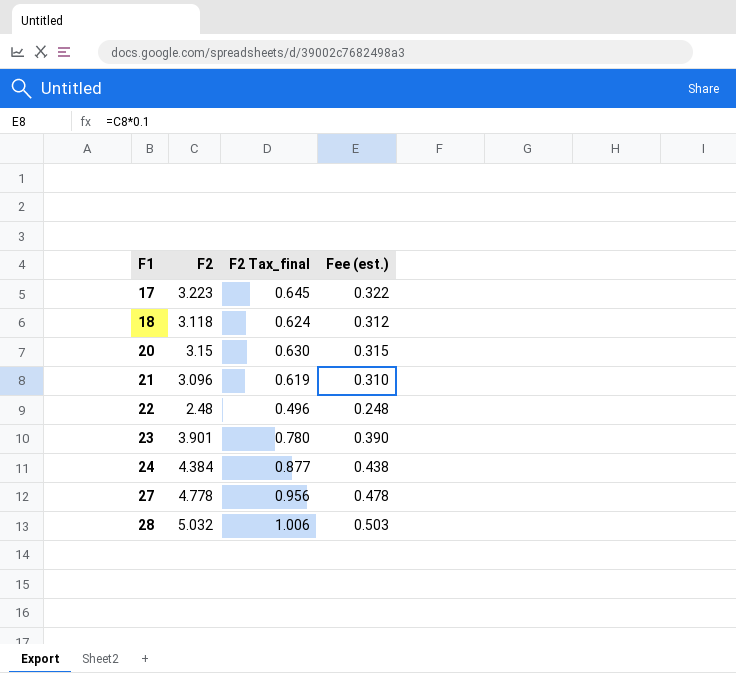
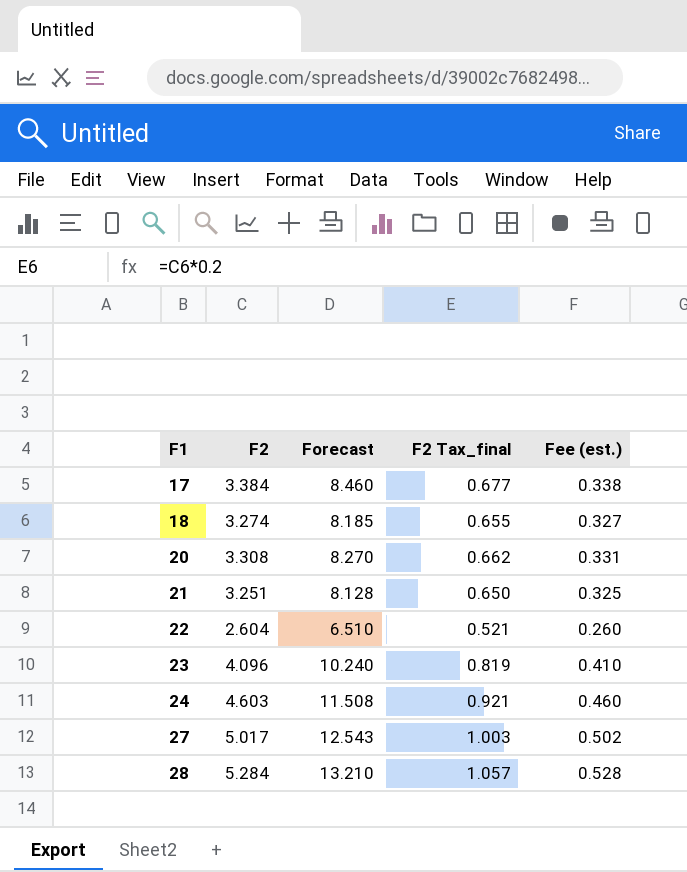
column Forecast | formula: none -> [F2] * 2.5
17 | F2: 3.223 -> 3.384
17 | F2 Tax_final: 0.645 -> 0.677
17 | Fee (est.): 0.322 -> 0.338
18 | F2: 3.118 -> 3.274
18 | F2 Tax_final: 0.624 -> 0.655
18 | Fee (est.): 0.312 -> 0.327
20 | F2: 3.15 -> 3.308
20 | F2 Tax_final: 0.630 -> 0.662
20 | Fee (est.): 0.315 -> 0.331
21 | F2: 3.096 -> 3.251
21 | F2 Tax_final: 0.619 -> 0.650
21 | Fee (est.): 0.310 -> 0.325
22 | F2: 2.48 -> 2.604
22 | F2 Tax_final: 0.496 -> 0.521
22 | Fee (est.): 0.248 -> 0.260
23 | F2: 3.901 -> 4.096
23 | F2 Tax_final: 0.780 -> 0.819
23 | Fee (est.): 0.390 -> 0.410
24 | F2: 4.384 -> 4.603
24 | F2 Tax_final: 0.877 -> 0.921
24 | Fee (est.): 0.438 -> 0.460
27 | F2: 4.778 -> 5.017
27 | F2 Tax_final: 0.956 -> 1.003
27 | Fee (est.): 0.478 -> 0.502
28 | F2: 5.032 -> 5.284
28 | F2 Tax_final: 1.006 -> 1.057
28 | Fee (est.): 0.503 -> 0.528

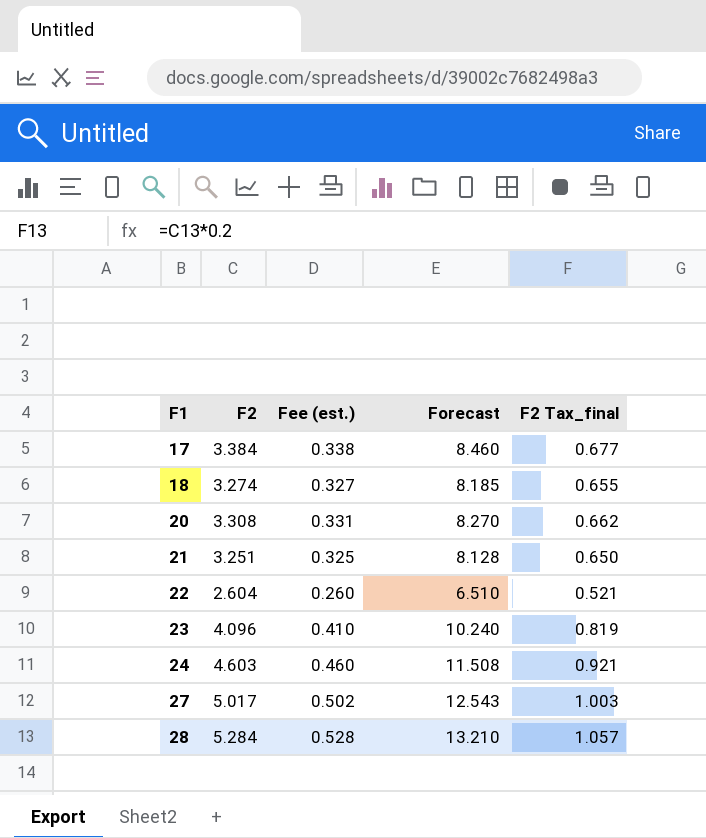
column Fee (est.) | position: 5 -> 3

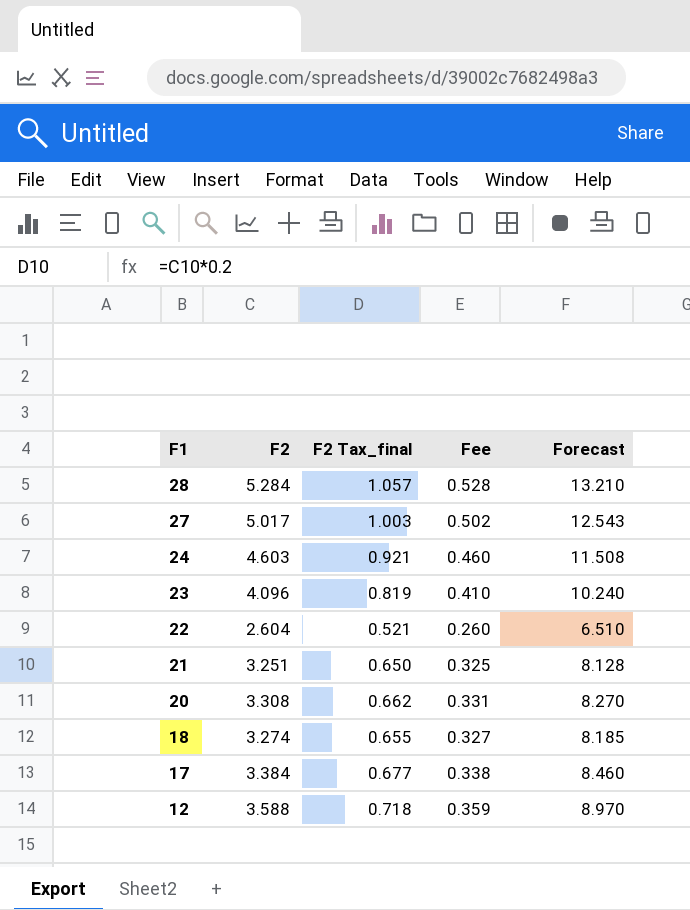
row order: F1 ascending -> F1 descending
column F2 Tax_final | position: 5 -> 3
column name: Fee (est.) -> Fee
row 12: none -> 3.588 | 0.718 | 0.359 | 8.970

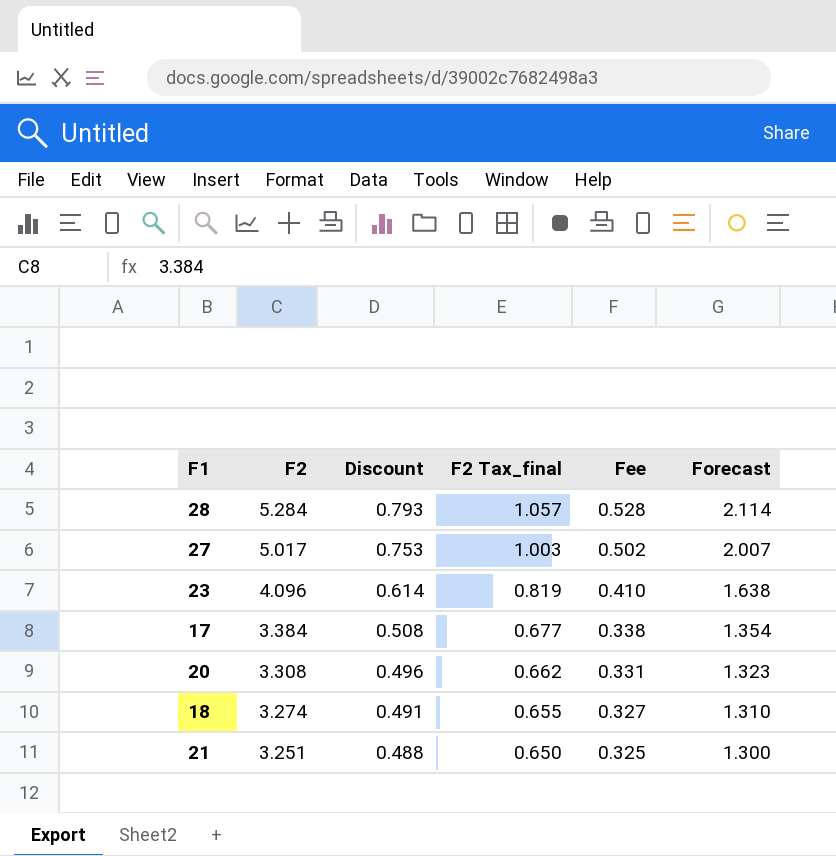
row order: F1 descending -> F2 descending
column Discount | formula: none -> [F2] * 0.15
column Forecast | formula: [F2] * 2.5 -> [F2] * 0.4
row 24: 4.603 | 0.921 | 0.460 | 11.508 -> none
row 22: 2.604 | 0.521 | 0.260 | 6.510 -> none
row 12: 3.588 | 0.718 | 0.359 | 8.970 -> none

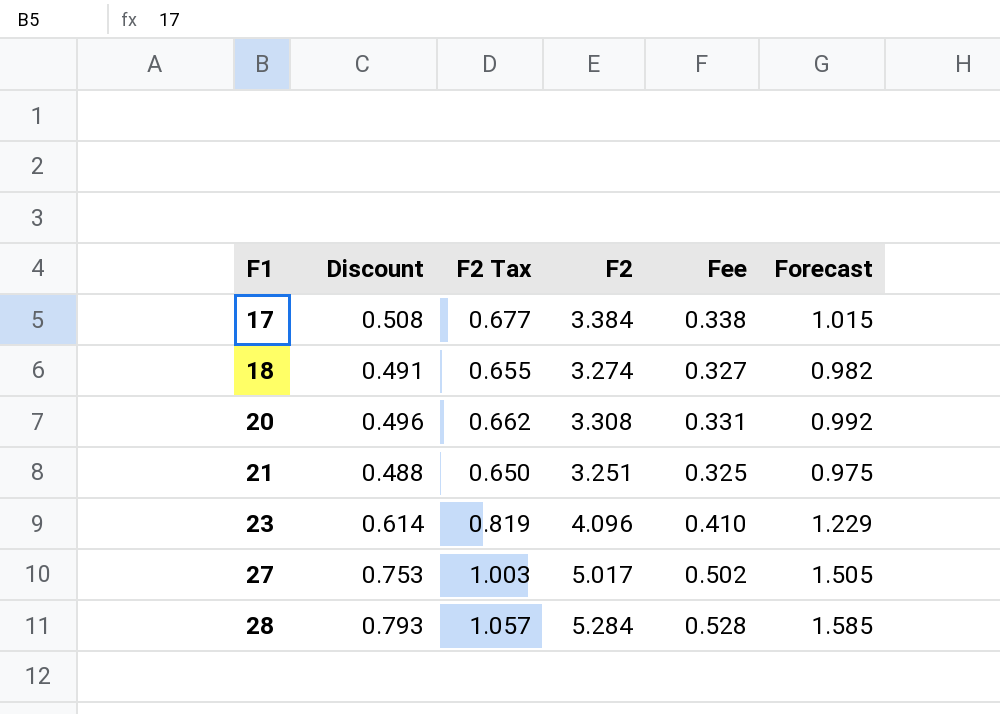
row order: F2 descending -> F1 ascending
column name: F2 Tax_final -> F2 Tax
column F2 | position: 2 -> 4
column Forecast | formula: [F2] * 0.4 -> [F2] * 0.3

